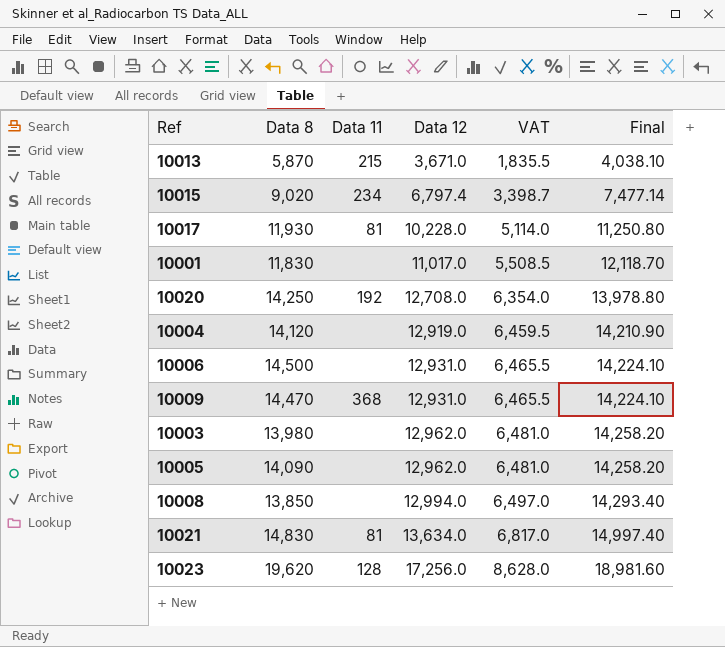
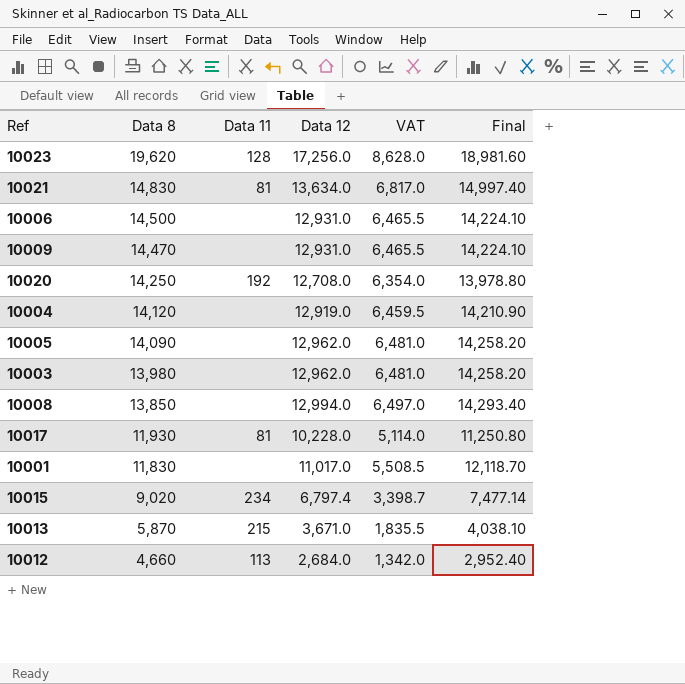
row order: Data 12 ascending -> Data 8 descending
10009 | Data 11: 368 -> none
row 10012: none -> 4,660 | 113 | 2,684.0 | 1,342.0 | 2,952.40

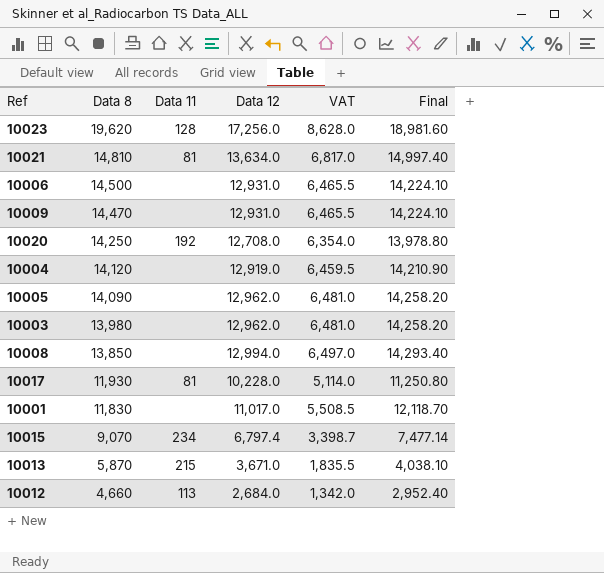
10021 | Data 8: 14,830 -> 14,810
10015 | Data 8: 9,020 -> 9,070

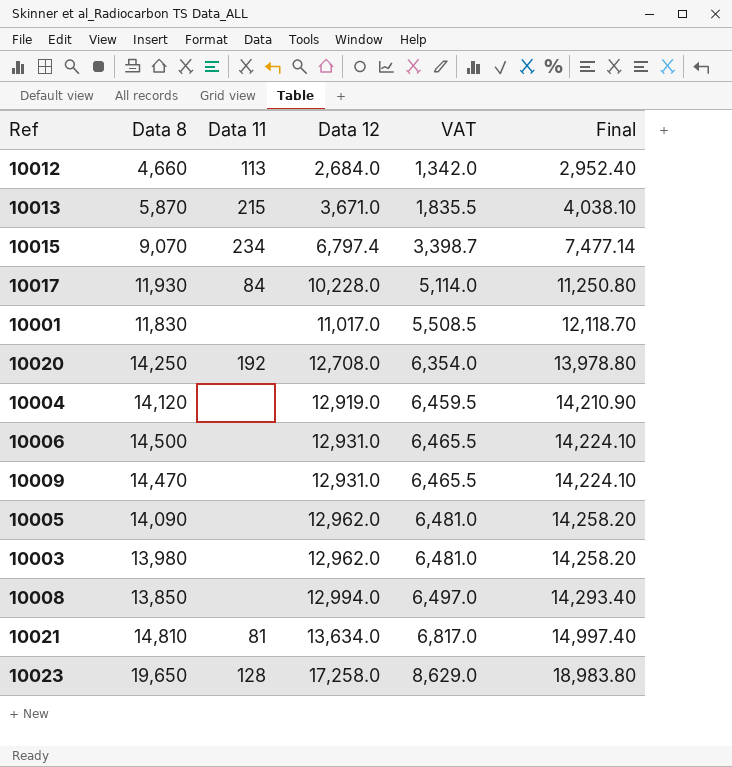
row order: Data 8 descending -> Data 12 ascending
10017 | Data 11: 81 -> 84
10023 | Data 8: 19,620 -> 19,650
10023 | Data 12: 17,256.0 -> 17,258.0
10023 | VAT: 8,628.0 -> 8,629.0
10023 | Final: 18,981.60 -> 18,983.80

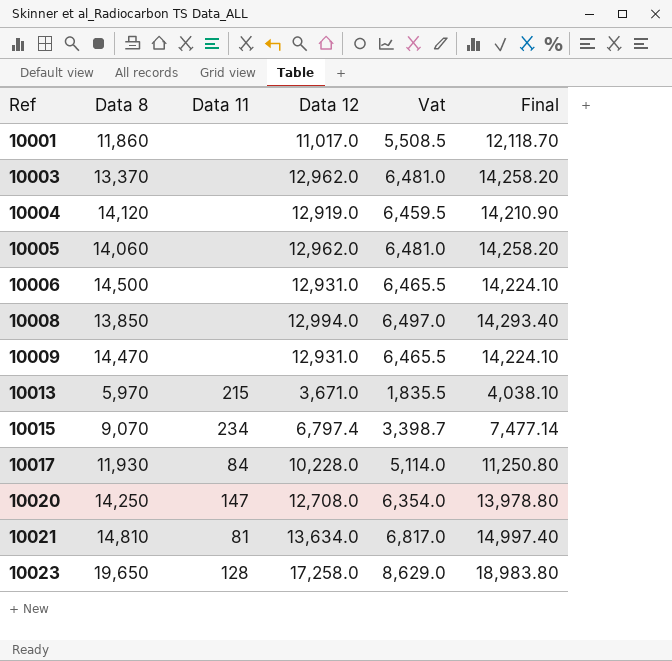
row order: Data 12 ascending -> Ref ascending
column name: VAT -> Vat
row 10012: 4,660 | 113 | 2,684.0 | 1,342.0 | 2,952.40 -> none
10001 | Data 8: 11,830 -> 11,860
10003 | Data 8: 13,980 -> 13,370
10005 | Data 8: 14,090 -> 14,060
10013 | Data 8: 5,870 -> 5,970
10020 | Data 11: 192 -> 147

